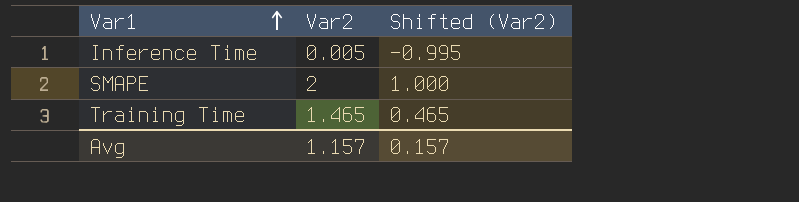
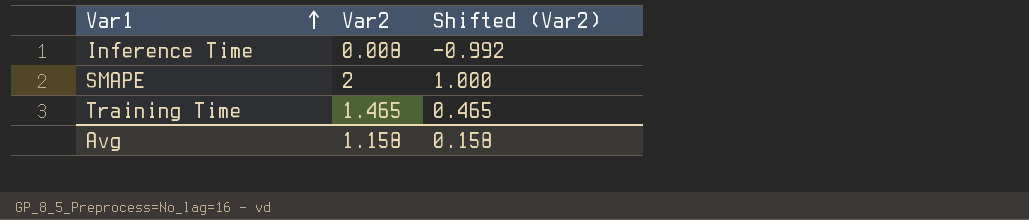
Inference Time | Var2: 0.005 -> 0.008
Inference Time | Shifted (Var2): -0.995 -> -0.992
Avg | Var2: 1.157 -> 1.158
Avg | Shifted (Var2): 0.157 -> 0.158

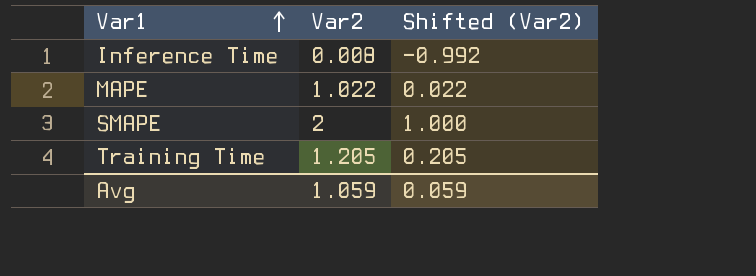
row MAPE: none -> 1.022 | 0.022
Training Time | Var2: 1.465 -> 1.205
Training Time | Shifted (Var2): 0.465 -> 0.205
Avg | Var2: 1.158 -> 1.059
Avg | Shifted (Var2): 0.158 -> 0.059

